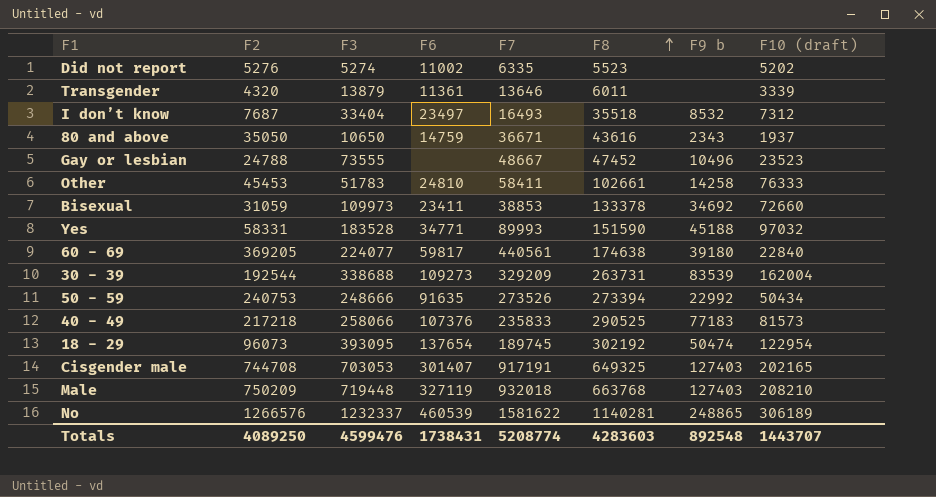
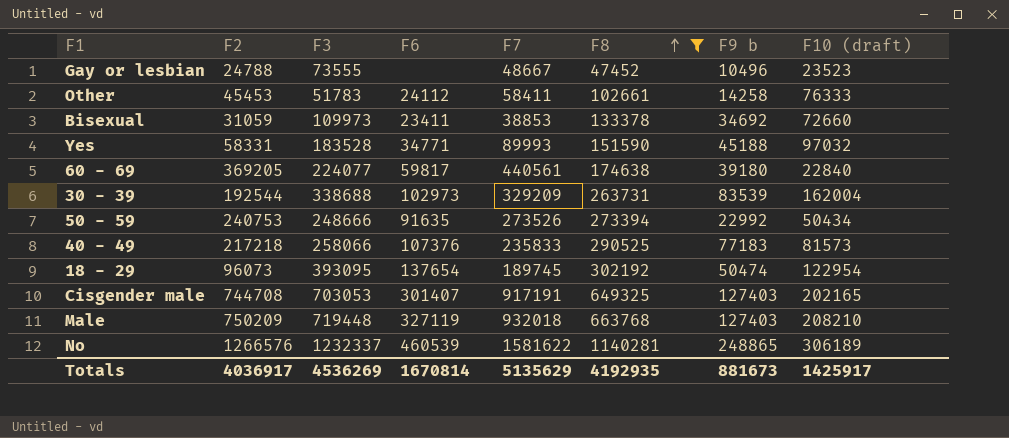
filter: none -> F8 >= 47452
Other | F6: 24810 -> 24112
30 - 39 | F6: 109273 -> 102973
Totals | F2: 4089250 -> 4036917
Totals | F3: 4599476 -> 4536269
Totals | F6: 1738431 -> 1670814
Totals | F7: 5208774 -> 5135629
Totals | F8: 4283603 -> 4192935
Totals | F9 b: 892548 -> 881673
Totals | F10 (draft): 1443707 -> 1425917

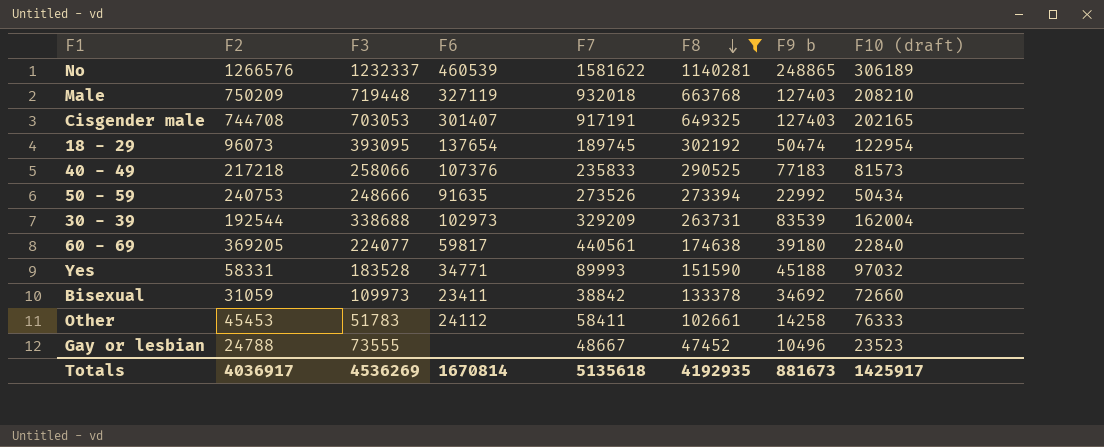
row order: F8 ascending -> F8 descending
Bisexual | F7: 38853 -> 38842
Totals | F7: 5135629 -> 5135618

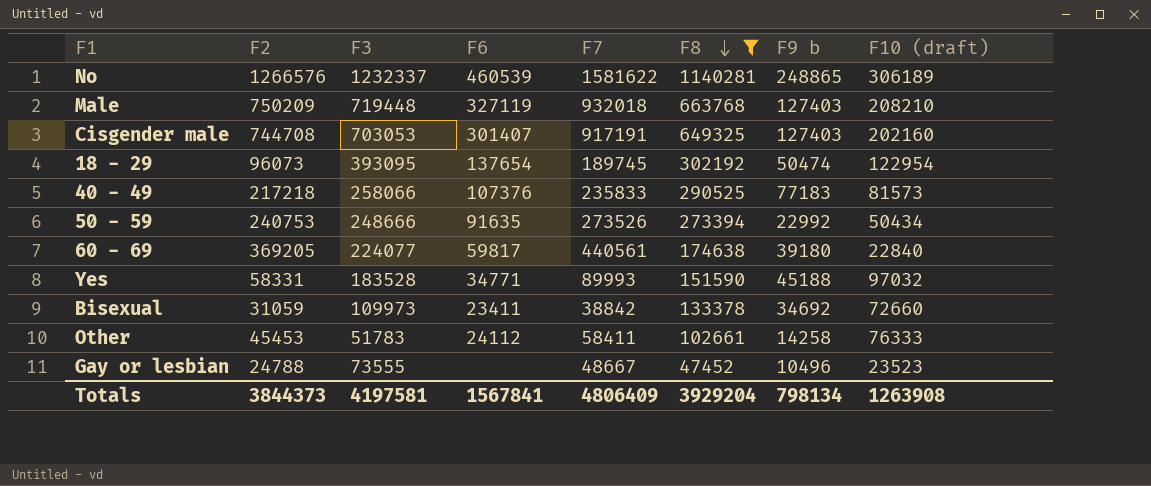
row 30 - 39: 192544 | 338688 | 102973 | 329209 | 263731 | 83539 | 162004 -> none
Cisgender male | F10 (draft): 202165 -> 202160
Totals | F2: 4036917 -> 3844373
Totals | F3: 4536269 -> 4197581
Totals | F6: 1670814 -> 1567841
Totals | F7: 5135618 -> 4806409
Totals | F8: 4192935 -> 3929204
Totals | F9 b: 881673 -> 798134
Totals | F10 (draft): 1425917 -> 1263908

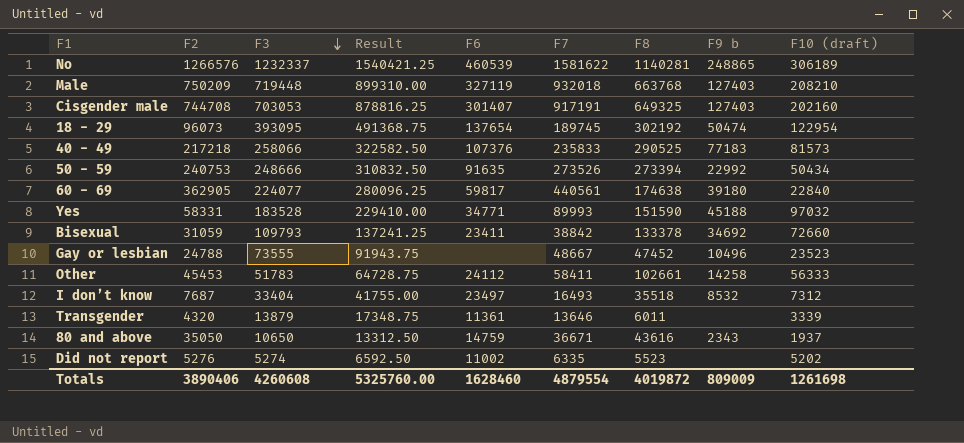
filter: F8 >= 47452 -> none
row order: F8 descending -> F3 descending
column Result | formula: none -> [F3] * 1.25
60 - 69 | F2: 369205 -> 362905
Bisexual | F3: 109973 -> 109793
Other | F10 (draft): 76333 -> 56333
Totals | F2: 3844373 -> 3890406
Totals | F3: 4197581 -> 4260608
Totals | F6: 1567841 -> 1628460
Totals | F7: 4806409 -> 4879554
Totals | F8: 3929204 -> 4019872
Totals | F9 b: 798134 -> 809009
Totals | F10 (draft): 1263908 -> 1261698

